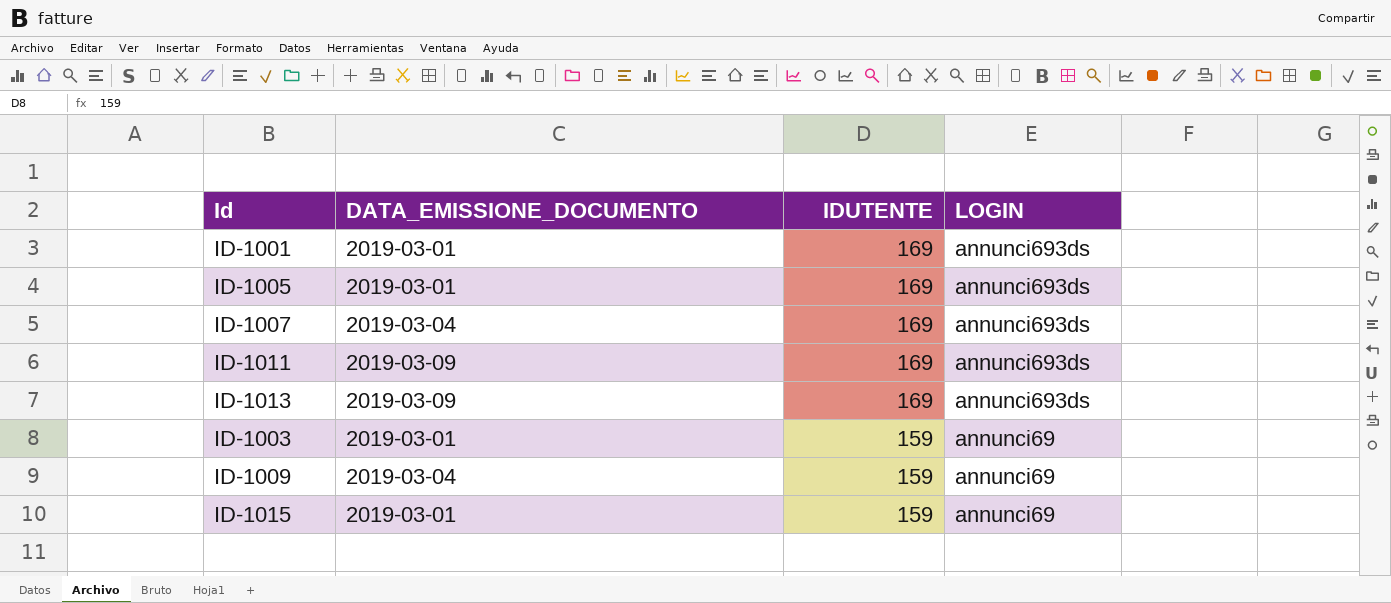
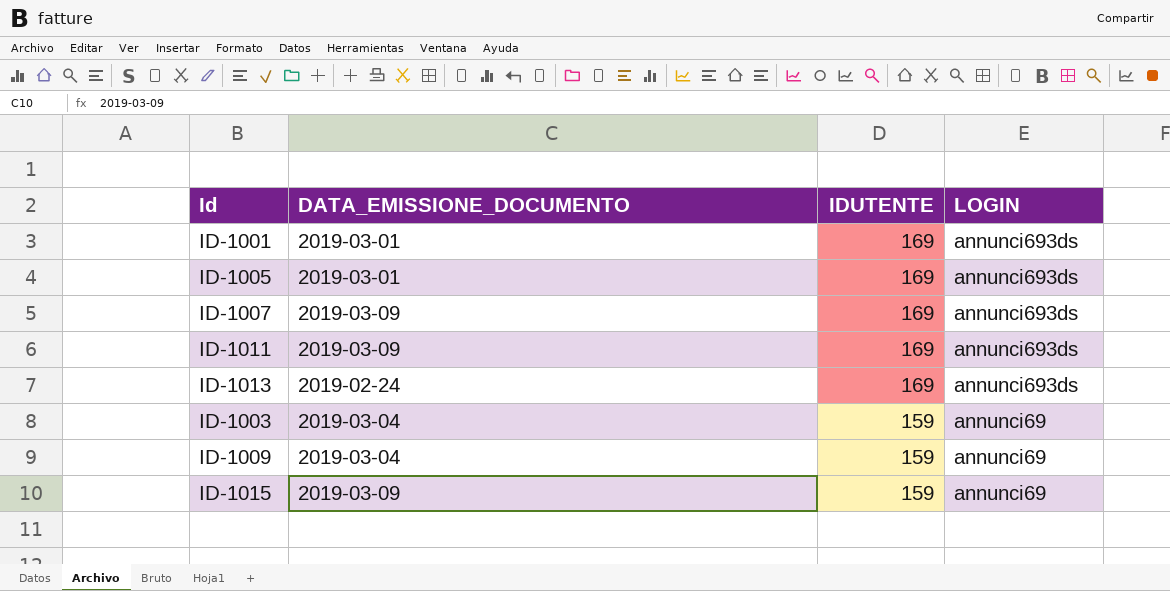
ID-1007 | DATA_EMISSIONE_DOCUMENTO: 2019-03-04 -> 2019-03-09
ID-1013 | DATA_EMISSIONE_DOCUMENTO: 2019-03-09 -> 2019-02-24
ID-1003 | DATA_EMISSIONE_DOCUMENTO: 2019-03-01 -> 2019-03-04
ID-1015 | DATA_EMISSIONE_DOCUMENTO: 2019-03-01 -> 2019-03-09

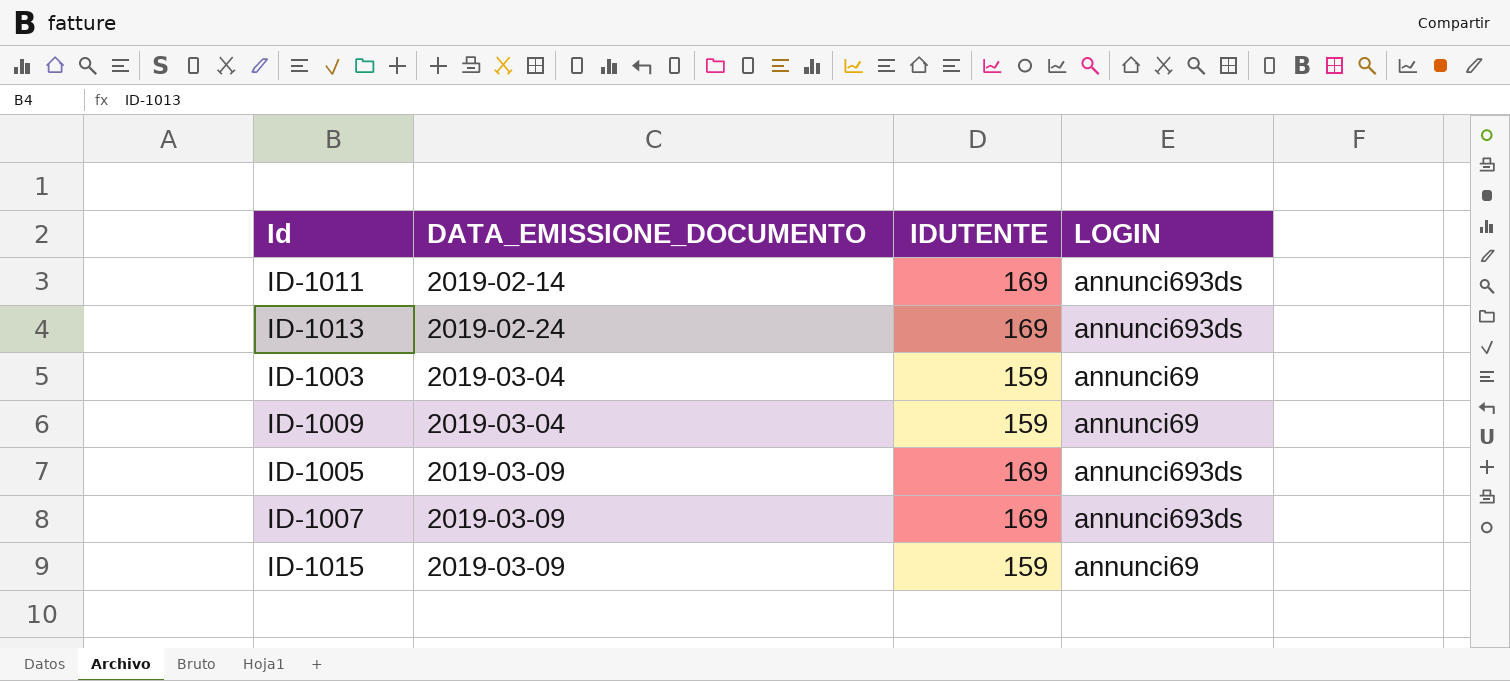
row order: IDUTENTE descending -> DATA_EMISSIONE_DOCUMENTO ascending
row ID-1001: 2019-03-01 | 169 | annunci693ds -> none
ID-1011 | DATA_EMISSIONE_DOCUMENTO: 2019-03-09 -> 2019-02-14
ID-1005 | DATA_EMISSIONE_DOCUMENTO: 2019-03-01 -> 2019-03-09

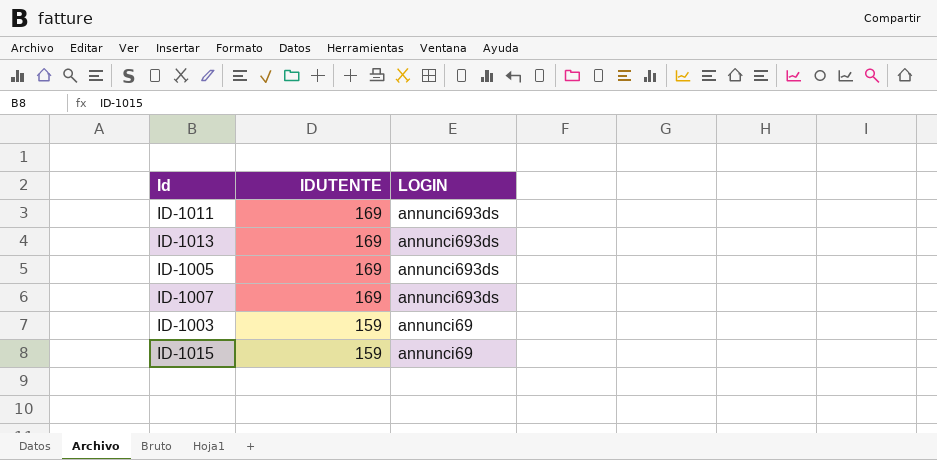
row order: DATA_EMISSIONE_DOCUMENTO ascending -> IDUTENTE descending
column DATA_EMISSIONE_DOCUMENTO | position: 2 -> none
row ID-1009: 2019-03-04 | 159 | annunci69 -> none

